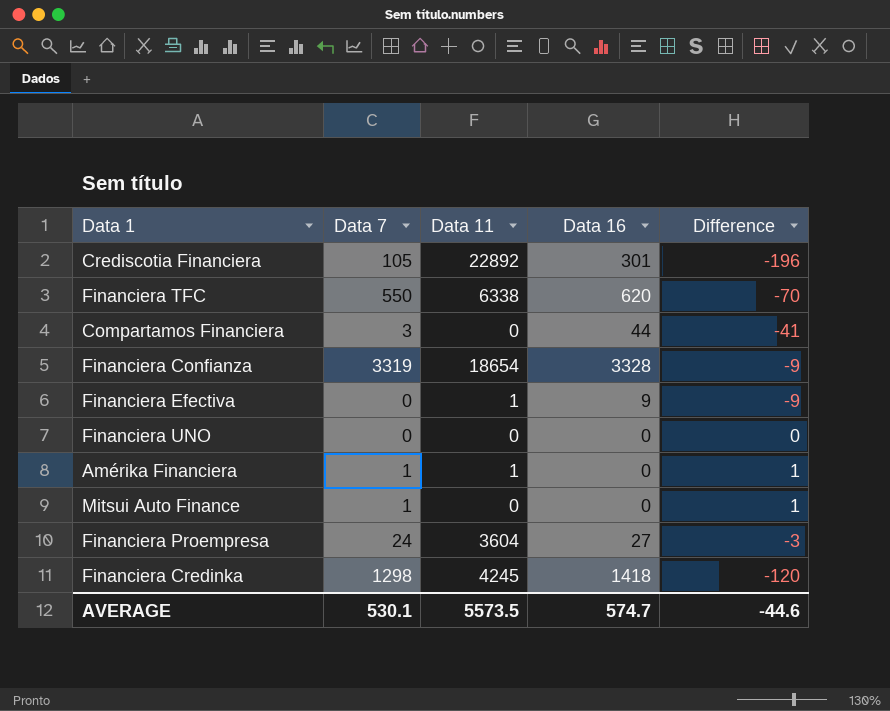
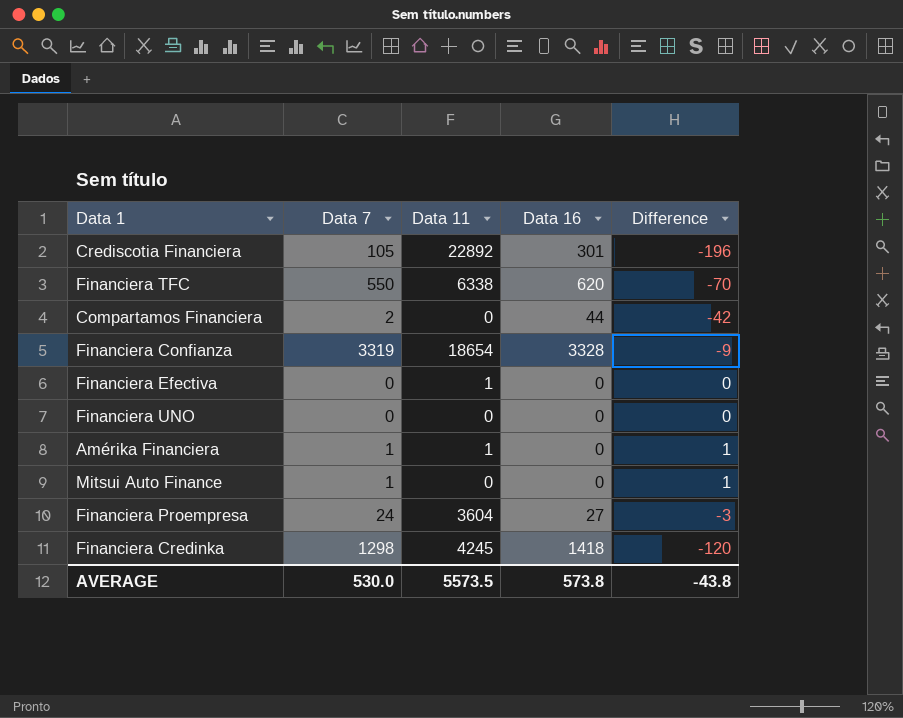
Compartamos Financiera | Data 7: 3 -> 2
Compartamos Financiera | Difference: -41 -> -42
Financiera Efectiva | Data 16: 9 -> 0
Financiera Efectiva | Difference: -9 -> 0
AVERAGE | Data 7: 530.1 -> 530.0
AVERAGE | Data 16: 574.7 -> 573.8
AVERAGE | Difference: -44.6 -> -43.8

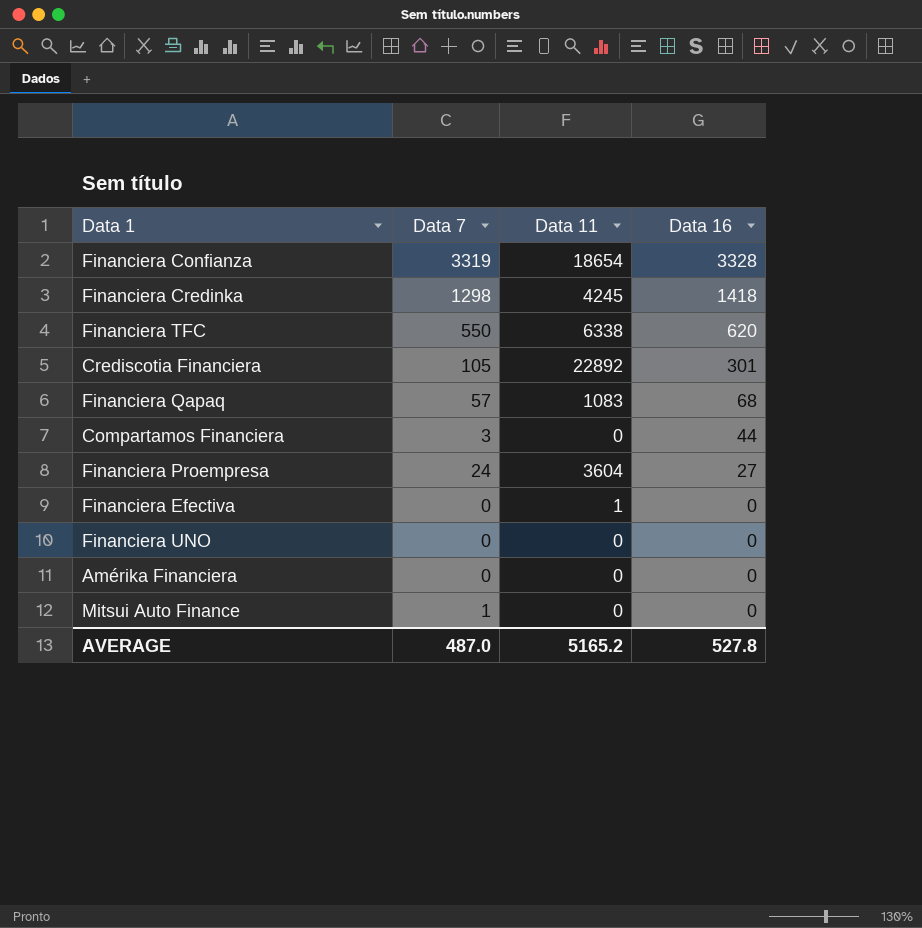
row order: none -> Data 16 descending
column Difference | formula: [Data 7] - [Data 16] -> none
row Financiera Qapaq: none -> 57 | 1083 | 68
Compartamos Financiera | Data 7: 2 -> 3
Amérika Financiera | Data 7: 1 -> 0
Amérika Financiera | Data 11: 1 -> 0
AVERAGE | Data 7: 530.0 -> 487.0
AVERAGE | Data 11: 5573.5 -> 5165.2
AVERAGE | Data 16: 573.8 -> 527.8

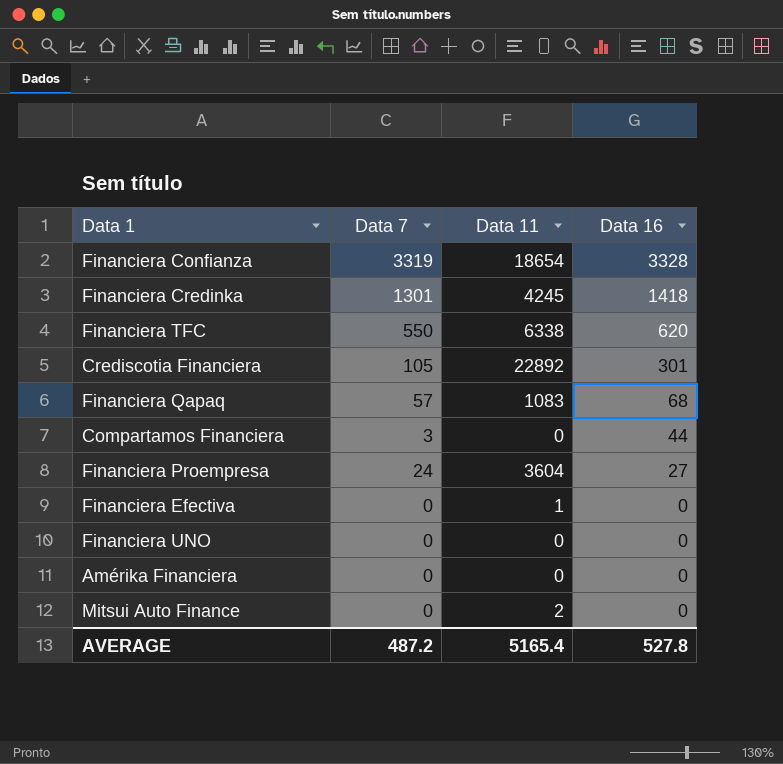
Financiera Credinka | Data 7: 1298 -> 1301
Mitsui Auto Finance | Data 7: 1 -> 0
Mitsui Auto Finance | Data 11: 0 -> 2
AVERAGE | Data 7: 487.0 -> 487.2
AVERAGE | Data 11: 5165.2 -> 5165.4

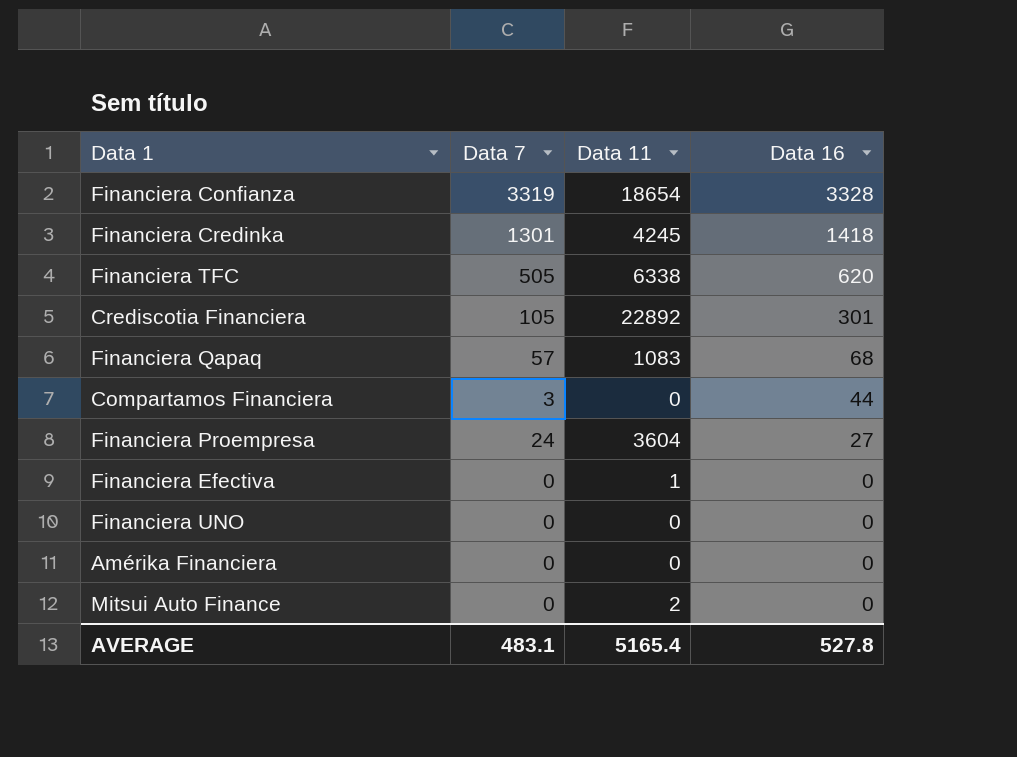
Financiera TFC | Data 7: 550 -> 505
AVERAGE | Data 7: 487.2 -> 483.1

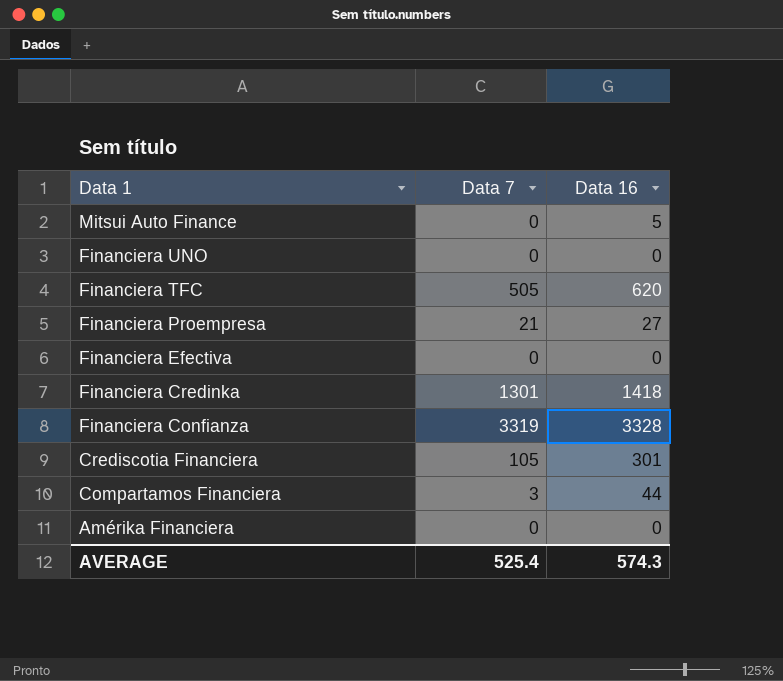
row order: Data 16 descending -> Data 1 descending
column Data 11 | position: 3 -> none
row Financiera Qapaq: 57 | 1083 | 68 -> none
Mitsui Auto Finance | Data 16: 0 -> 5
Financiera Proempresa | Data 7: 24 -> 21
AVERAGE | Data 7: 483.1 -> 525.4
AVERAGE | Data 16: 527.8 -> 574.3

